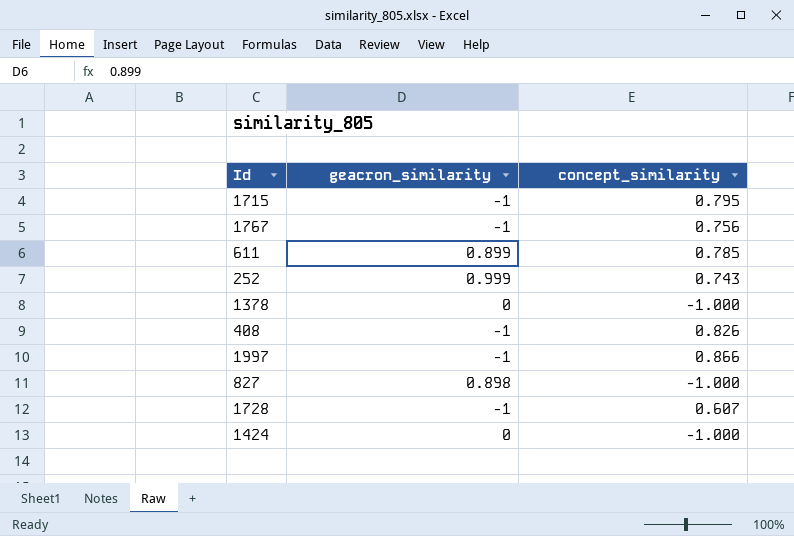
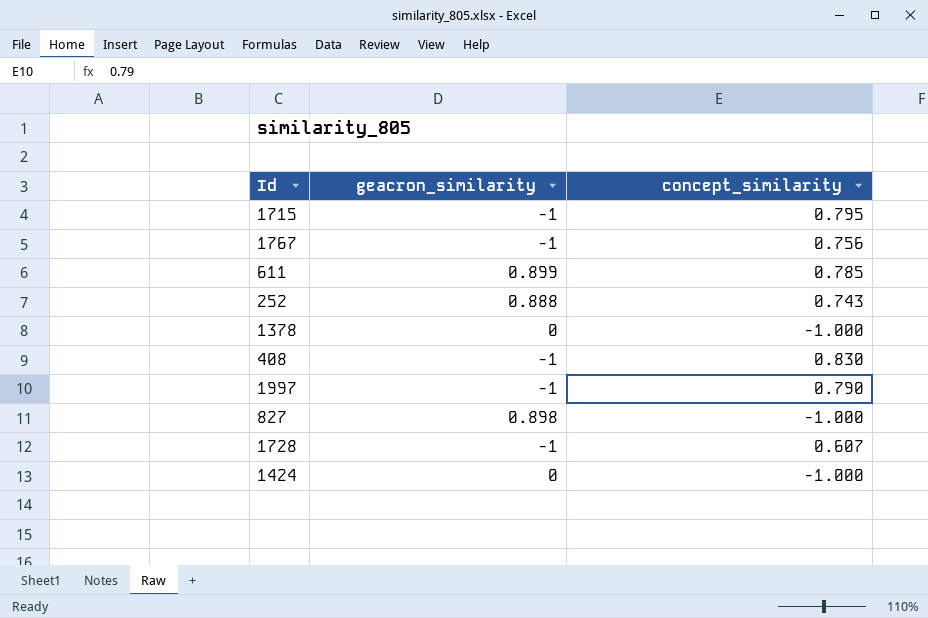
252 | geacron_similarity: 0.999 -> 0.888
408 | concept_similarity: 0.826 -> 0.830
1997 | concept_similarity: 0.866 -> 0.790

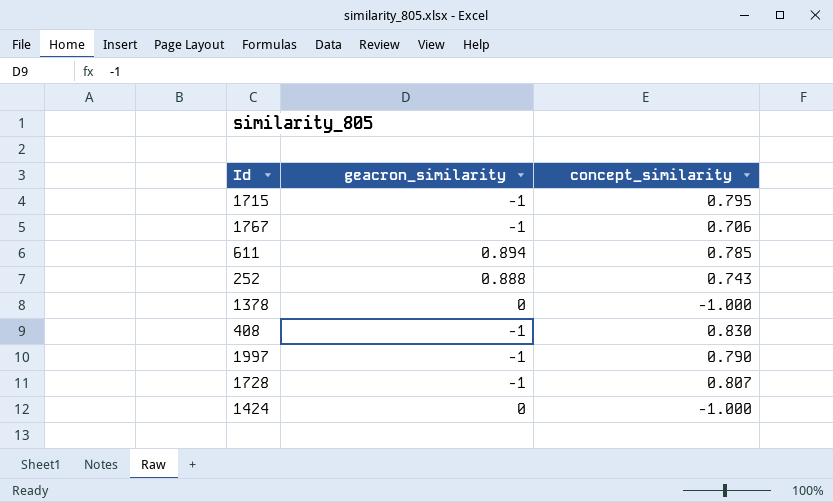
row 827: 0.898 | -1.000 -> none
1767 | concept_similarity: 0.756 -> 0.706
611 | geacron_similarity: 0.899 -> 0.894
1728 | concept_similarity: 0.607 -> 0.807

